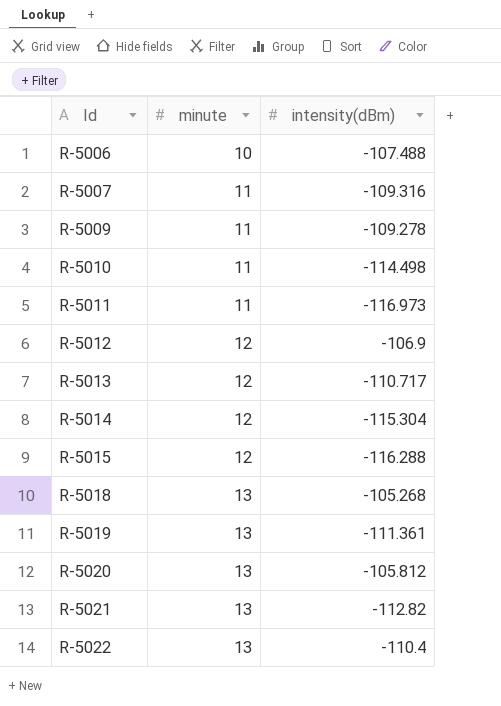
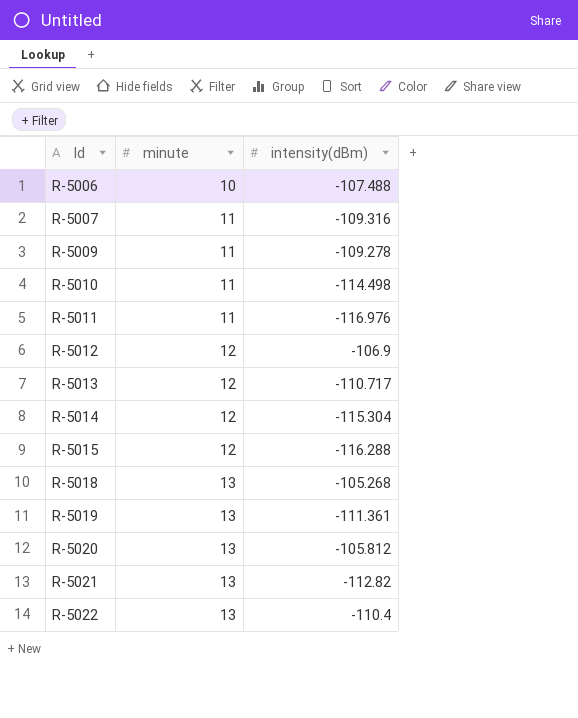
R-5011 | intensity(dBm): -116.973 -> -116.976

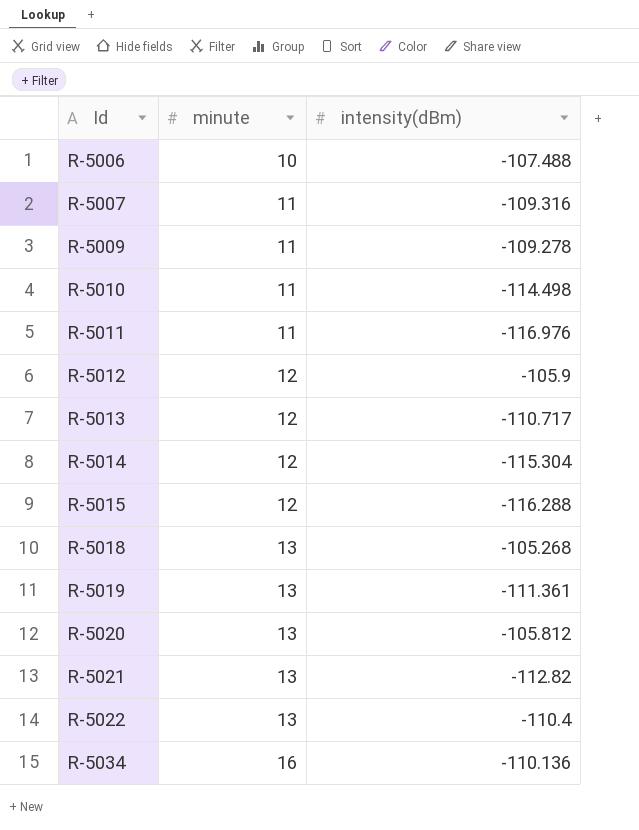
R-5012 | intensity(dBm): -106.9 -> -105.9
row R-5034: none -> 16 | -110.136

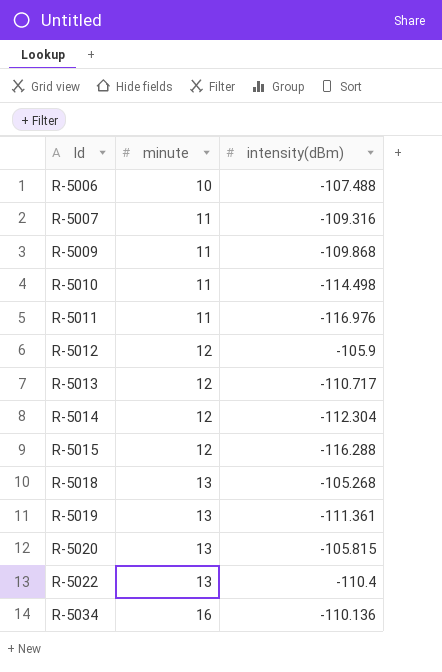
row R-5021: 13 | -112.82 -> none
R-5009 | intensity(dBm): -109.278 -> -109.868
R-5014 | intensity(dBm): -115.304 -> -112.304
R-5020 | intensity(dBm): -105.812 -> -105.815

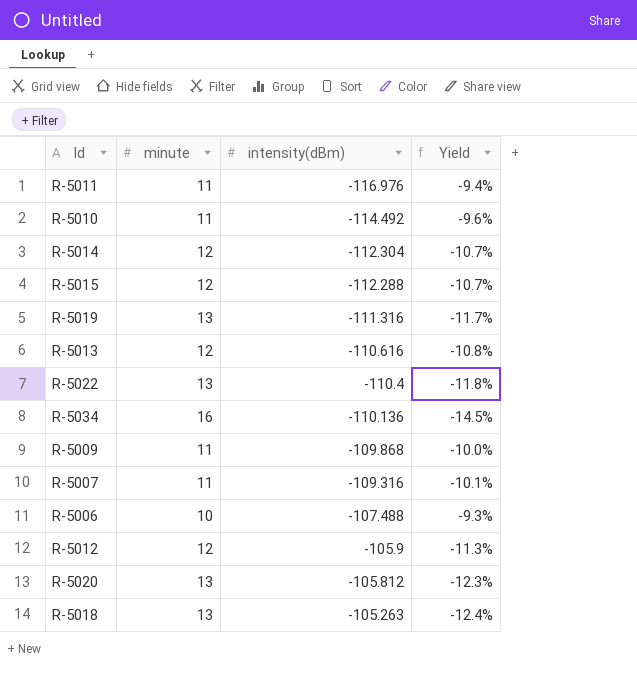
row order: Id ascending -> intensity(dBm) ascending
column Yield | formula: none -> [minute] / [intensity(dBm)]
R-5010 | intensity(dBm): -114.498 -> -114.492
R-5015 | intensity(dBm): -116.288 -> -112.288
R-5019 | intensity(dBm): -111.361 -> -111.316
R-5013 | intensity(dBm): -110.717 -> -110.616
R-5020 | intensity(dBm): -105.815 -> -105.812
R-5018 | intensity(dBm): -105.268 -> -105.263

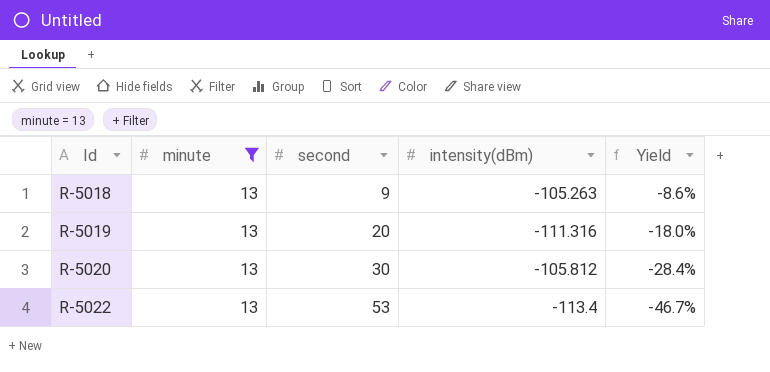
filter: none -> minute = 13
row order: intensity(dBm) ascending -> Id ascending
column second | position: none -> 3
column Yield | formula: [minute] / [intensity(dBm)] -> [second] / [intensity(dBm)]
R-5022 | intensity(dBm): -110.4 -> -113.4

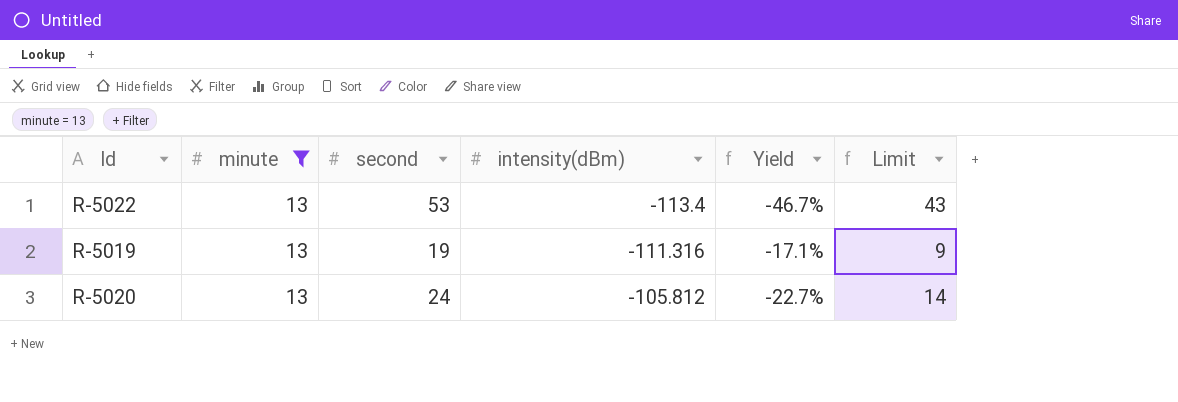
row order: Id ascending -> intensity(dBm) ascending
column Limit | formula: none -> [second] - 10
row R-5018: 13 | 9 | -105.263 | -8.6% -> none
R-5019 | second: 20 -> 19
R-5019 | Yield: -18.0% -> -17.1%
R-5020 | second: 30 -> 24
R-5020 | Yield: -28.4% -> -22.7%

